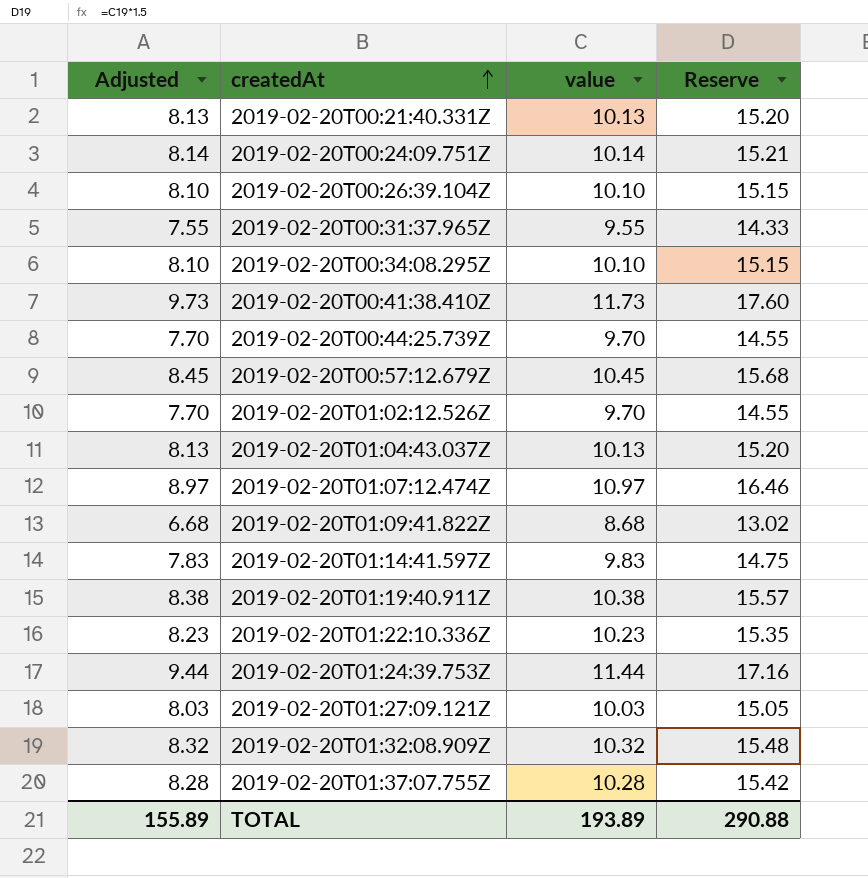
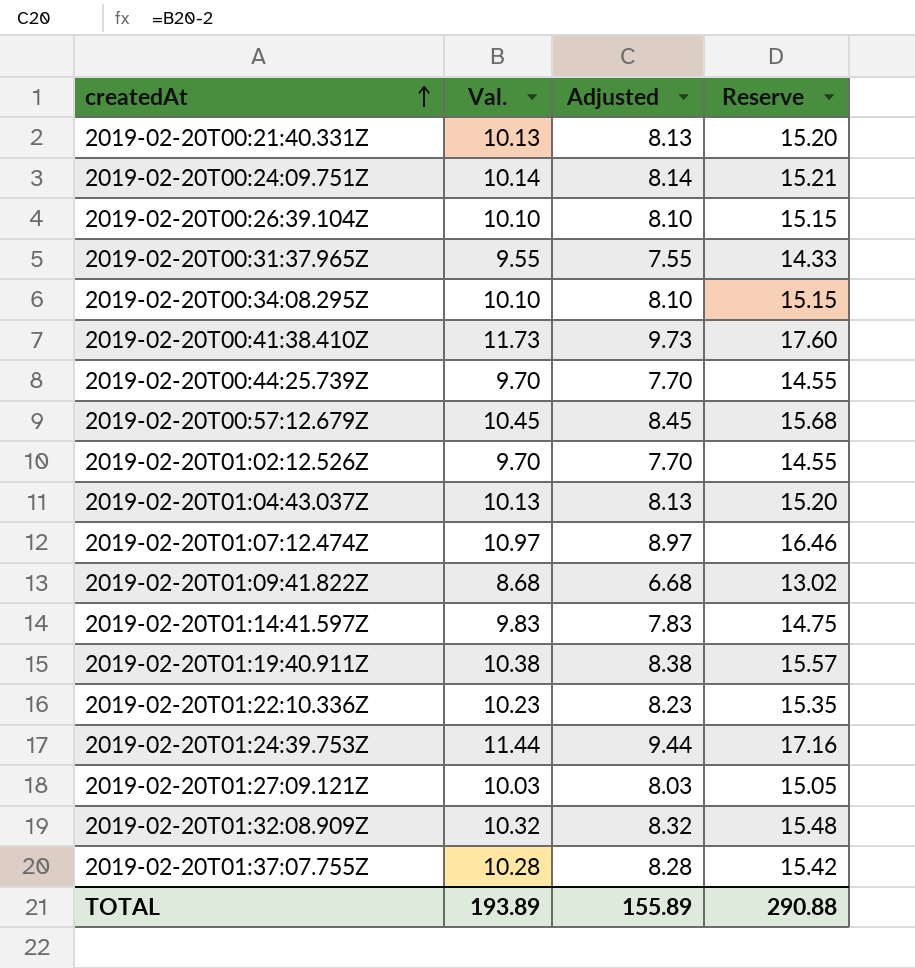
column name: value -> Val.
column Adjusted | position: 1 -> 3

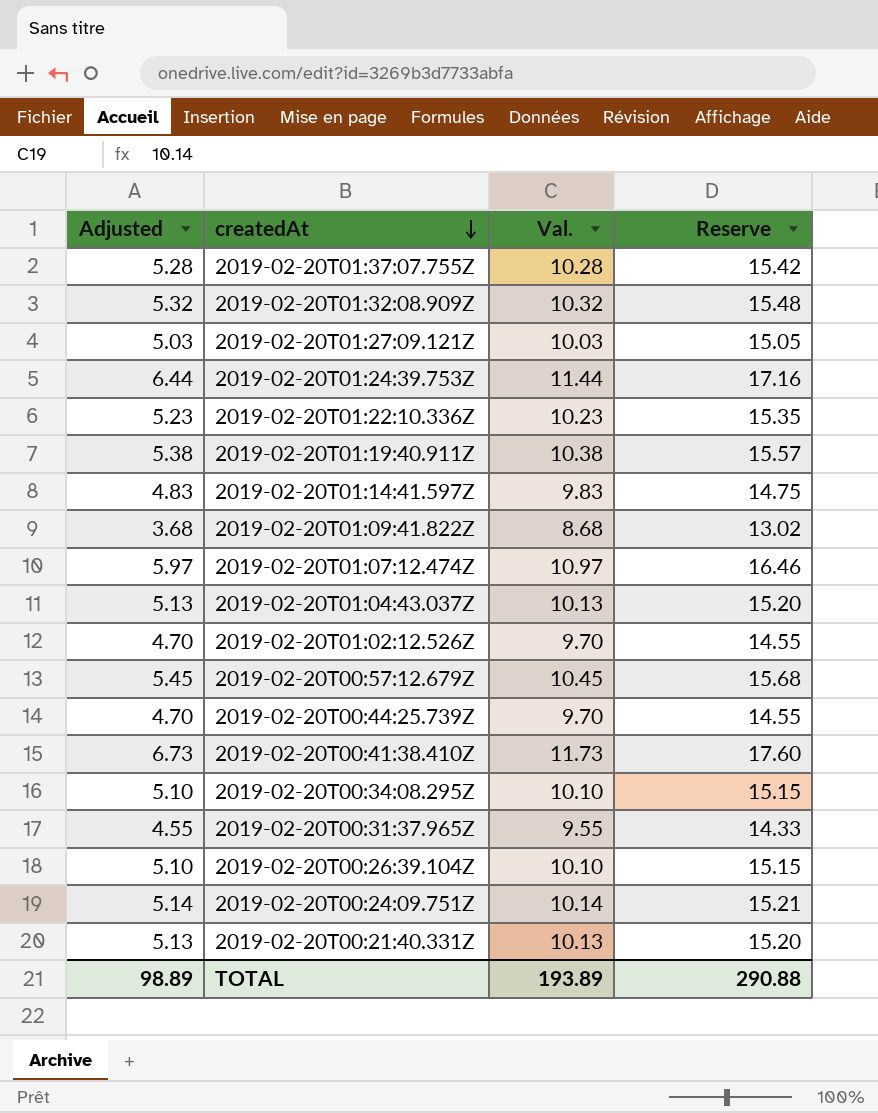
row order: createdAt ascending -> createdAt descending
column Adjusted | formula: [Val.] - 2 -> [Val.] - 5
column Adjusted | position: 3 -> 1
TOTAL | Adjusted: 155.89 -> 98.89

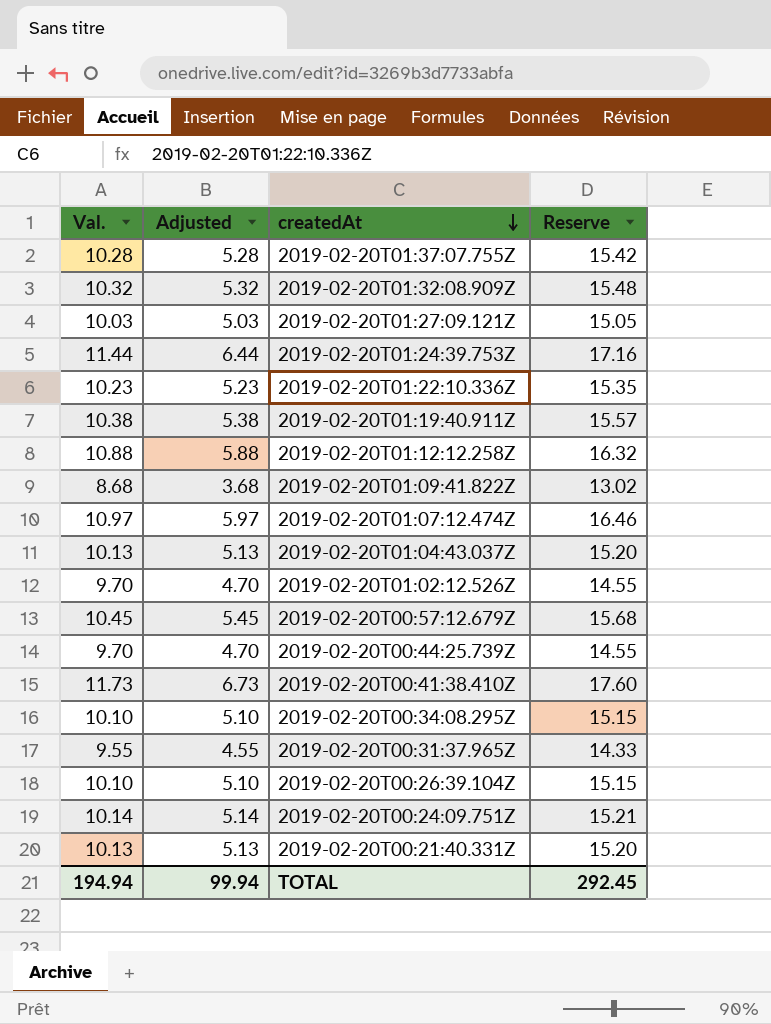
column Val. | position: 3 -> 1
row 2019-02-20T01:14:41.597Z: 4.83 | 9.83 | 14.75 -> none
row 2019-02-20T01:12:12.258Z: none -> 10.88 | 5.88 | 16.32
TOTAL | Val.: 193.89 -> 194.94
TOTAL | Adjusted: 98.89 -> 99.94
TOTAL | Reserve: 290.88 -> 292.45

